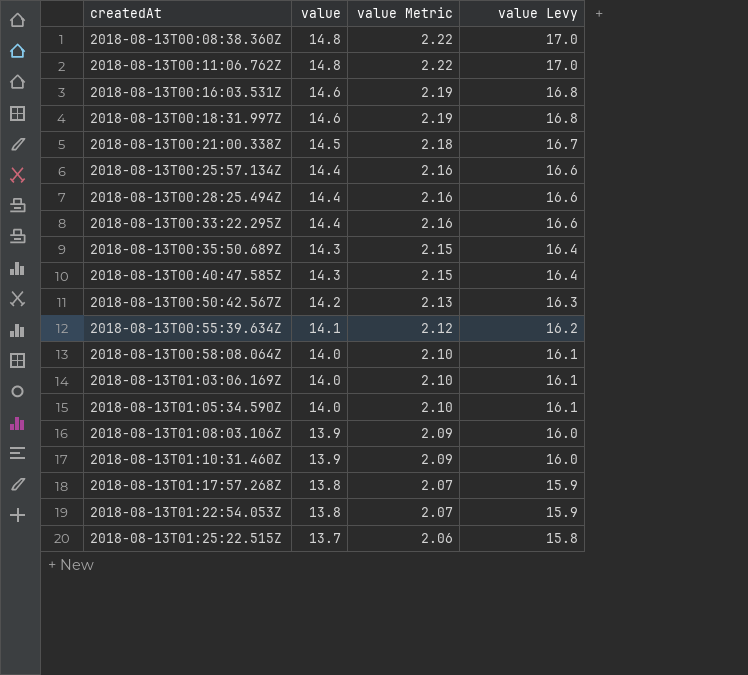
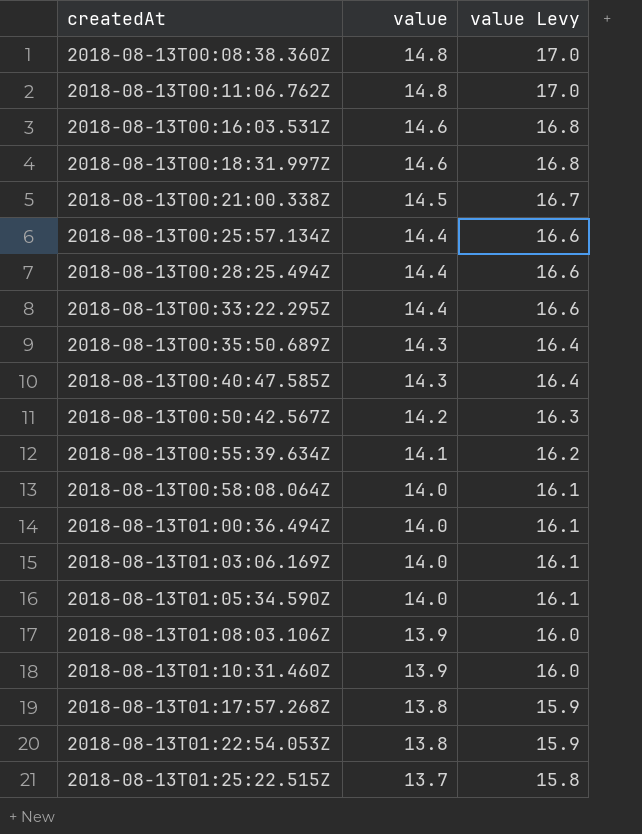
column value Metric | formula: [value] * 0.15 -> none
row 2018-08-13T01:00:36.494Z: none -> 14.0 | 16.1

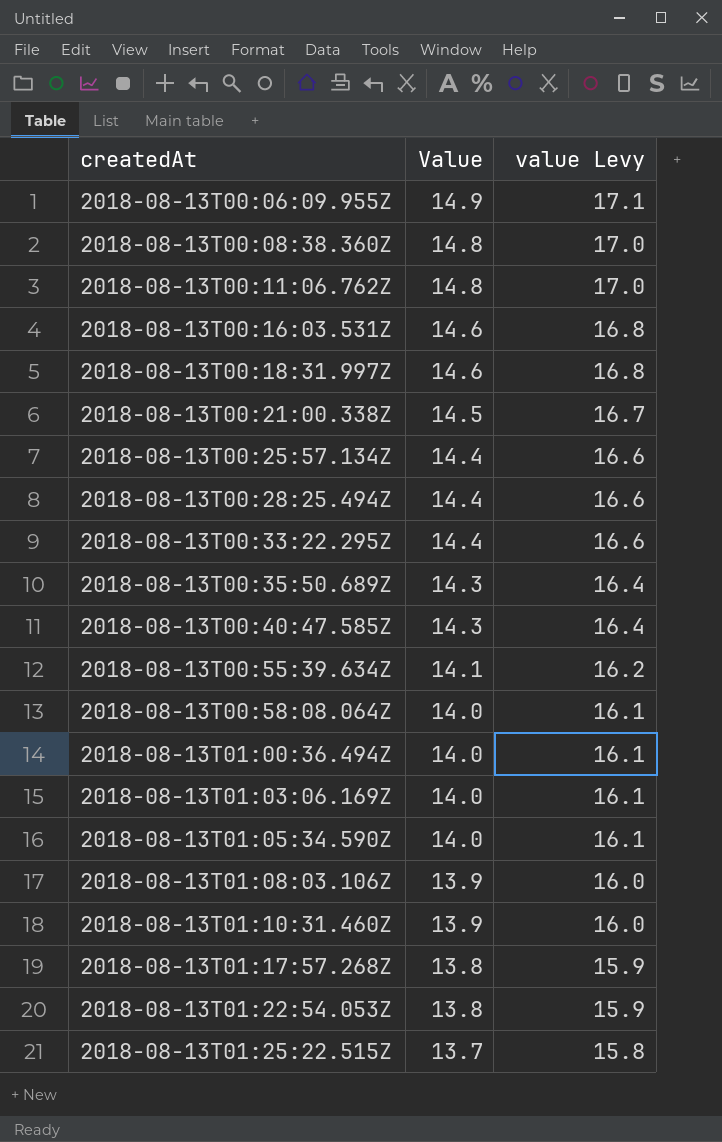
column name: value -> Value
row 2018-08-13T00:50:42.567Z: 14.2 | 16.3 -> none
row 2018-08-13T00:06:09.955Z: none -> 14.9 | 17.1

